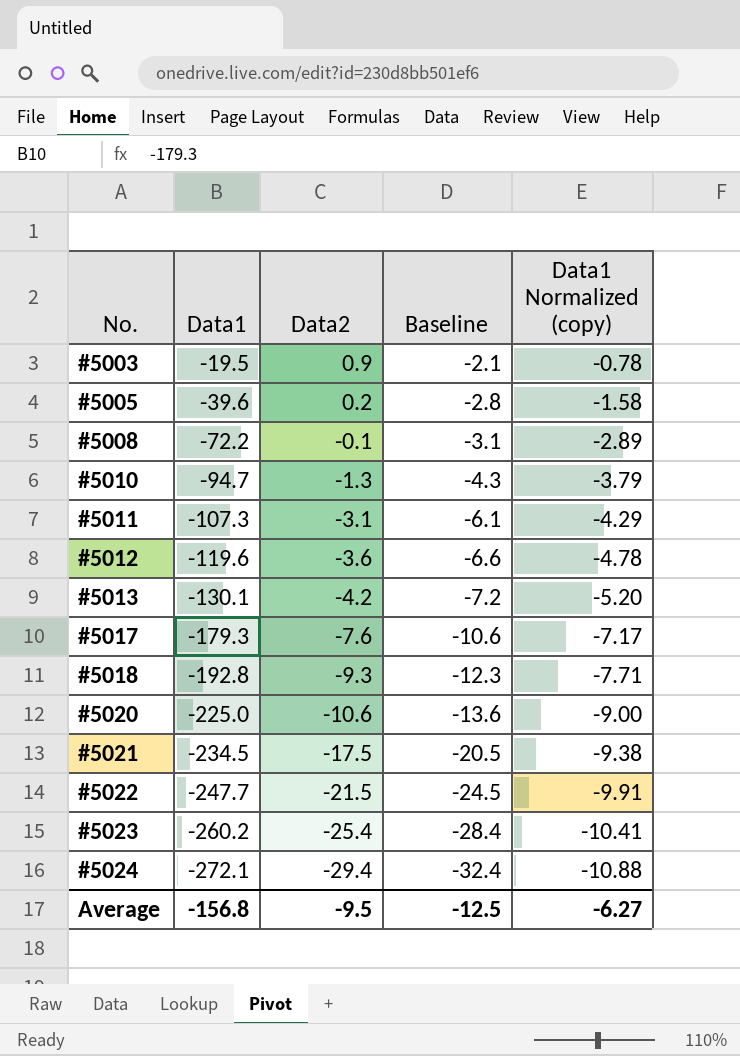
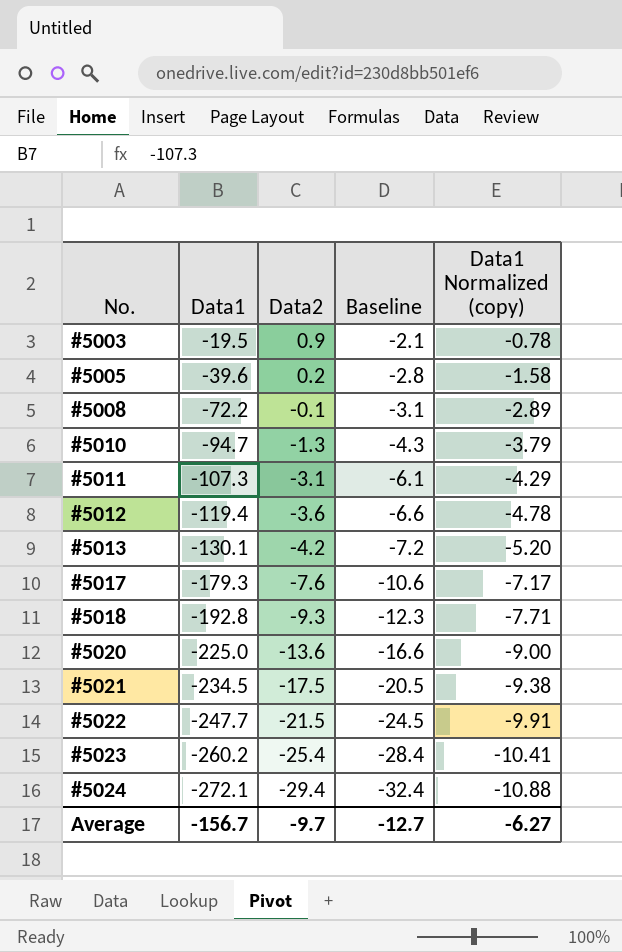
#5012 | Data1: -119.6 -> -119.4
#5020 | Data2: -10.6 -> -13.6
#5020 | Baseline: -13.6 -> -16.6
Average | Data1: -156.8 -> -156.7
Average | Data2: -9.5 -> -9.7
Average | Baseline: -12.5 -> -12.7

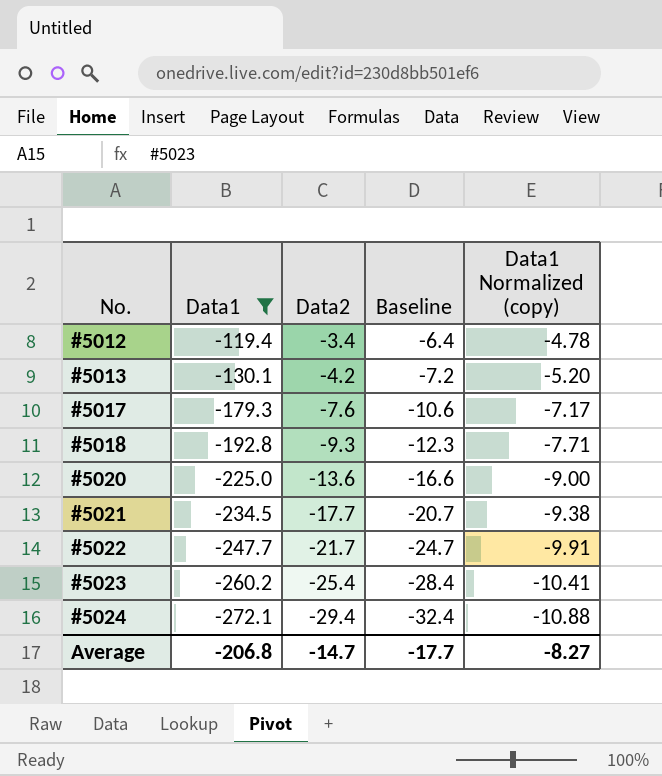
filter: none -> Data1 <= -119.4
#5012 | Data2: -3.6 -> -3.4
#5012 | Baseline: -6.6 -> -6.4
#5021 | Data2: -17.5 -> -17.7
#5021 | Baseline: -20.5 -> -20.7
#5022 | Data2: -21.5 -> -21.7
#5022 | Baseline: -24.5 -> -24.7
Average | Data1: -156.7 -> -206.8
Average | Data2: -9.7 -> -14.7
Average | Baseline: -12.7 -> -17.7
Average | Data1 Normalized (copy): -6.27 -> -8.27

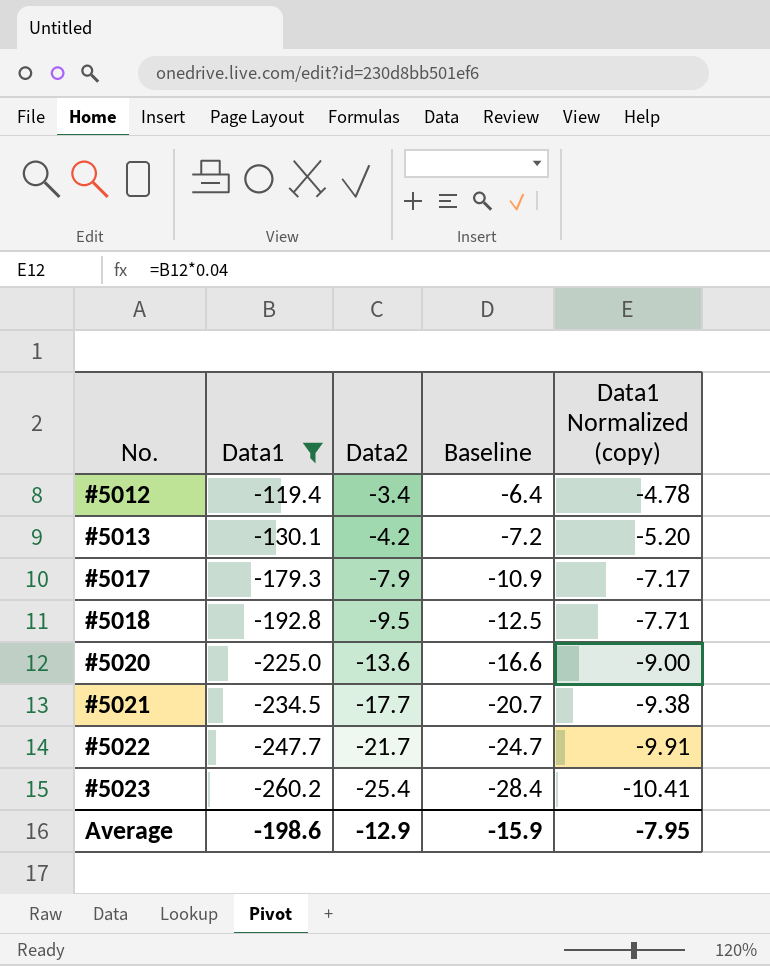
row #5024: -272.1 | -29.4 | -32.4 | -10.88 -> none
#5017 | Data2: -7.6 -> -7.9
#5017 | Baseline: -10.6 -> -10.9
#5018 | Data2: -9.3 -> -9.5
#5018 | Baseline: -12.3 -> -12.5
Average | Data1: -206.8 -> -198.6
Average | Data2: -14.7 -> -12.9
Average | Baseline: -17.7 -> -15.9
Average | Data1 Normalized (copy): -8.27 -> -7.95

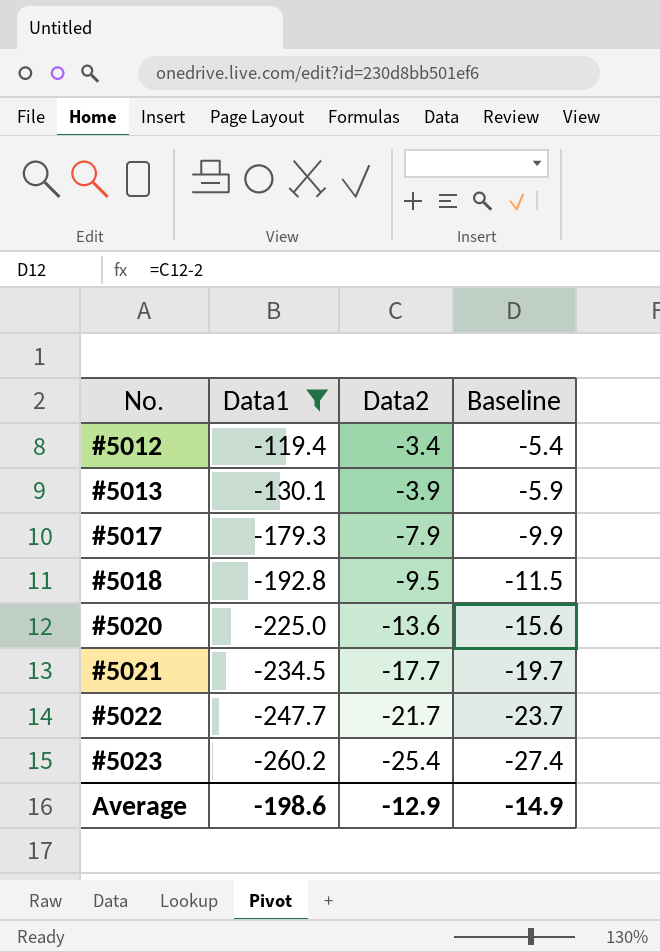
column Data1 Normalized (copy) | formula: [Data1] * 0.04 -> none
column Baseline | formula: [Data2] - 3 -> [Data2] - 2
#5013 | Data2: -4.2 -> -3.9
Average | Baseline: -15.9 -> -14.9

